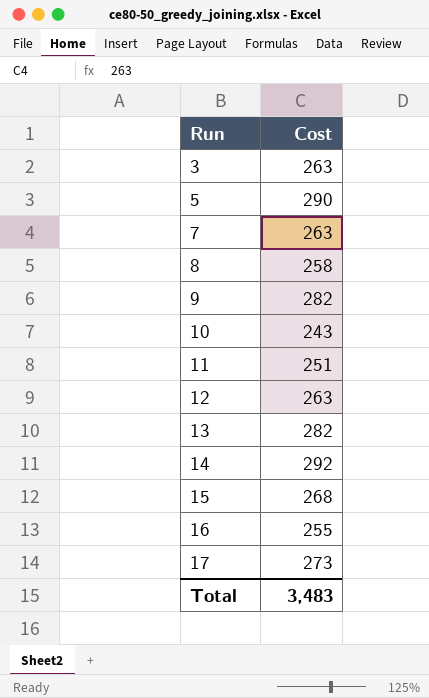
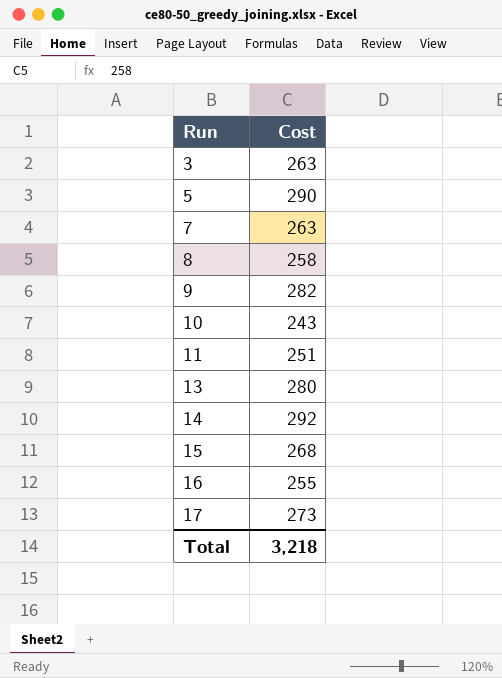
row 12: 263 -> none
13 | Cost: 282 -> 280
Total | Cost: 3,483 -> 3,218

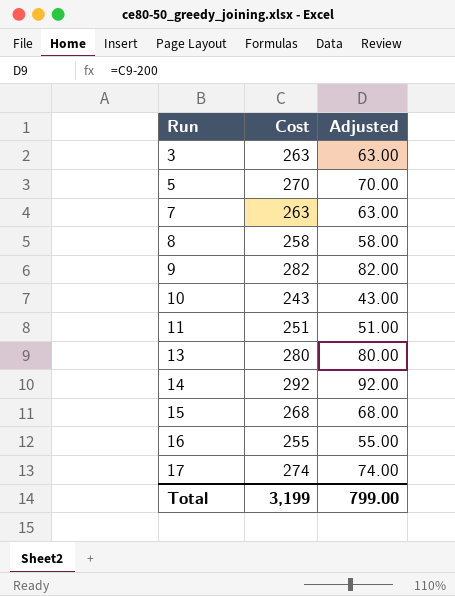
column Adjusted | formula: none -> [Cost] - 200
5 | Cost: 290 -> 270
17 | Cost: 273 -> 274
Total | Cost: 3,218 -> 3,199

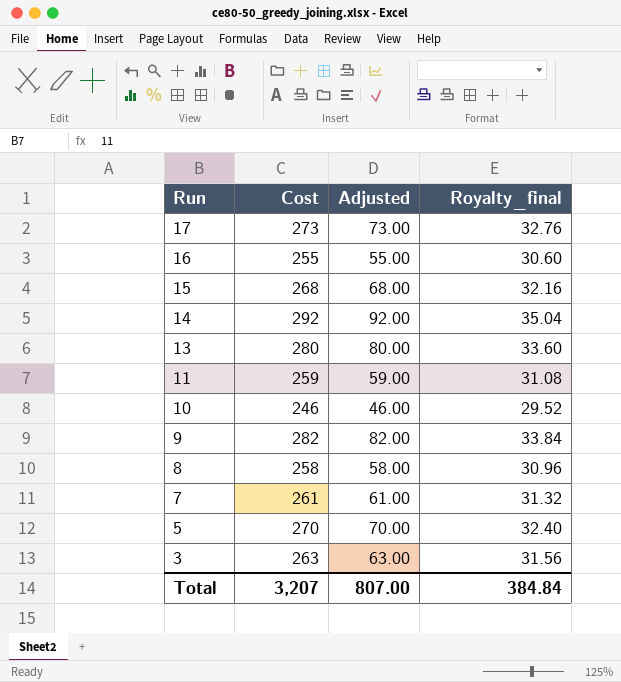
row order: Run ascending -> Run descending
column Royalty_final | formula: none -> [Cost] * 0.12
17 | Cost: 274 -> 273
17 | Adjusted: 74.00 -> 73.00
11 | Cost: 251 -> 259
11 | Adjusted: 51.00 -> 59.00
10 | Cost: 243 -> 246
10 | Adjusted: 43.00 -> 46.00
7 | Cost: 263 -> 261
7 | Adjusted: 63.00 -> 61.00
Total | Cost: 3,199 -> 3,207
Total | Adjusted: 799.00 -> 807.00

